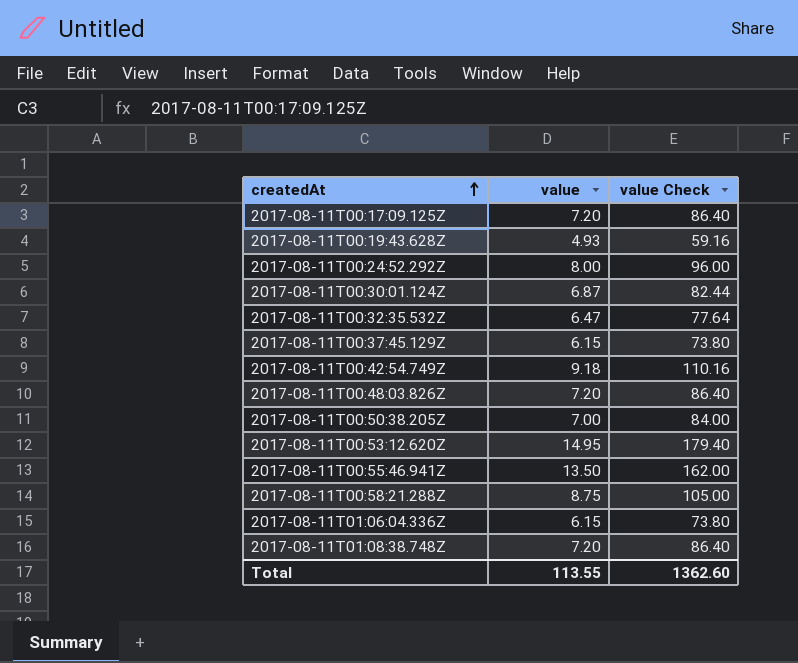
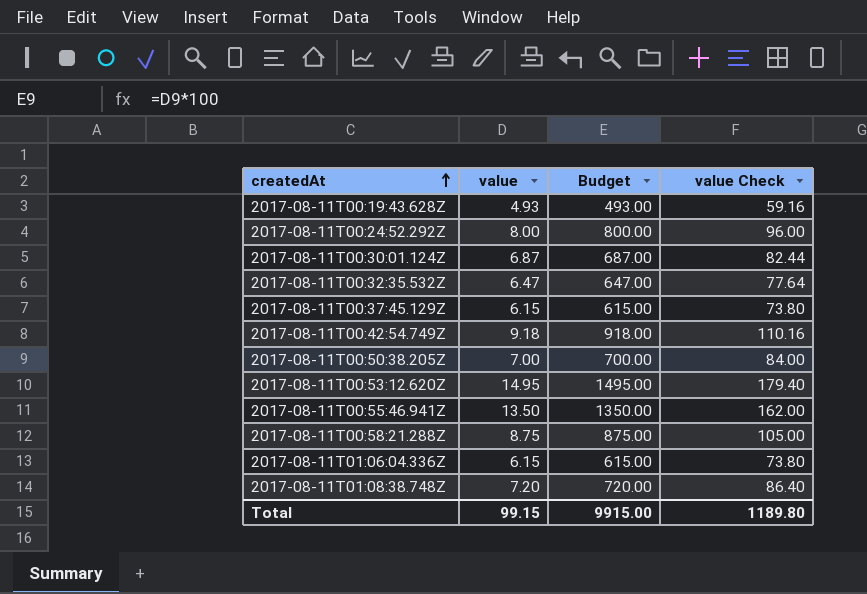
column Budget | formula: none -> [value] * 100
row 2017-08-11T00:17:09.125Z: 7.20 | 86.40 -> none
row 2017-08-11T00:48:03.826Z: 7.20 | 86.40 -> none
Total | value: 113.55 -> 99.15
Total | value Check: 1362.60 -> 1189.80

